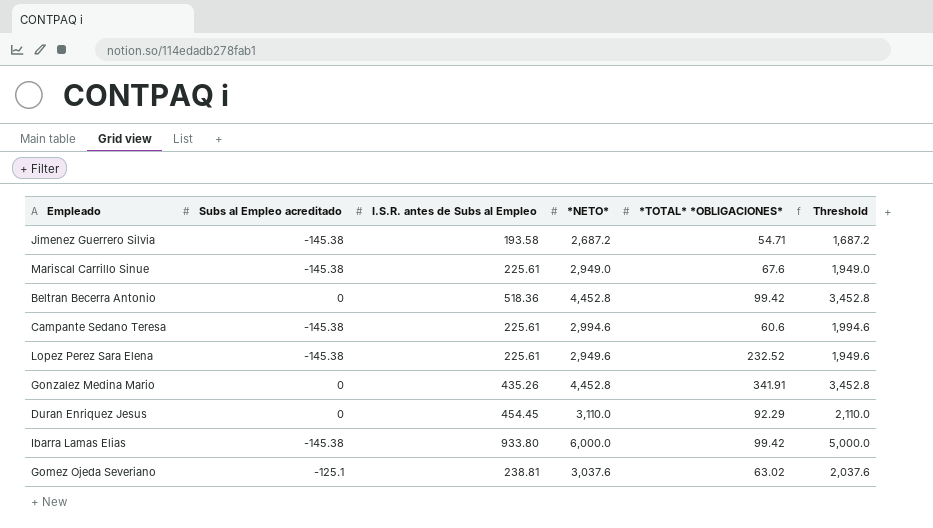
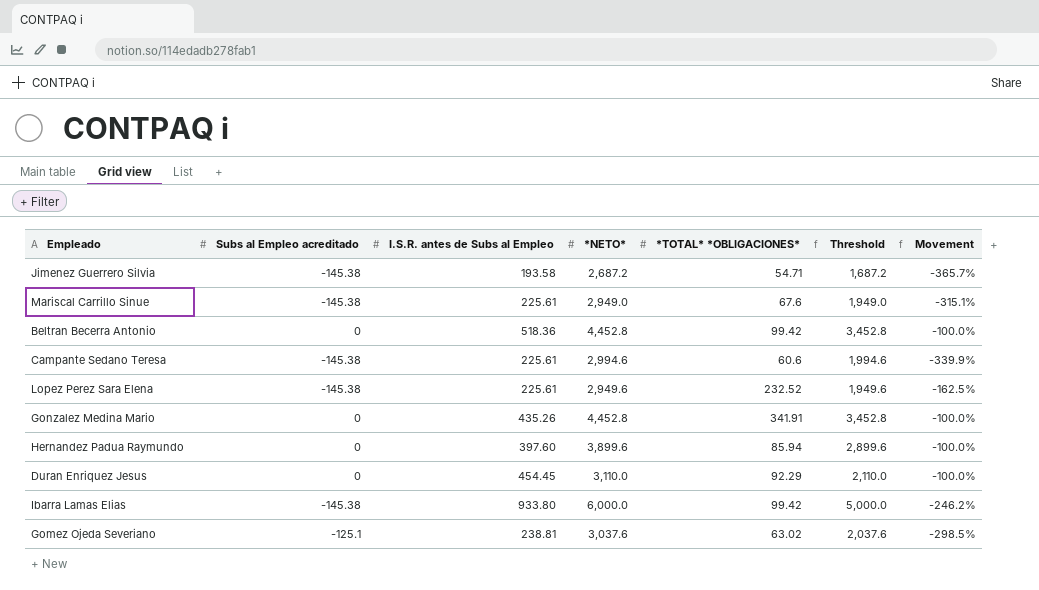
column Movement | formula: none -> ([Subs al Empleo acreditado] - [*TOTAL* *OBLIGACIONES*]) / [*TOTAL* *OBLIGACIONES*]
row Hernandez Padua Raymundo: none -> 0 | 397.60 | 3,899.6 | 85.94 | 2,899.6 | -100.0%

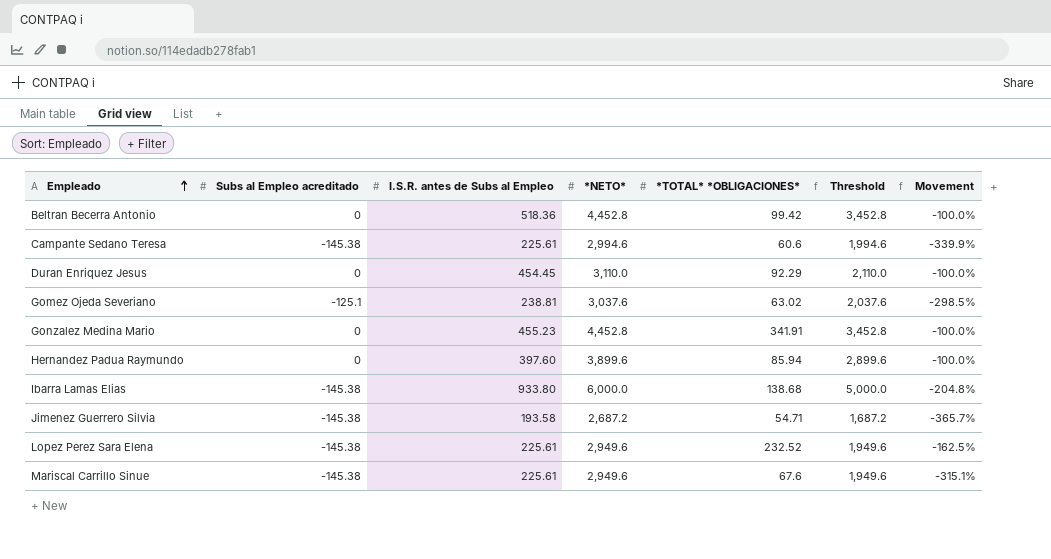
row order: none -> Empleado ascending
Gonzalez Medina Mario | I.S.R. antes de Subs al Empleo: 435.26 -> 455.23
Ibarra Lamas Elias | *TOTAL* *OBLIGACIONES*: 99.42 -> 138.68
Ibarra Lamas Elias | Movement: -246.2% -> -204.8%
Mariscal Carrillo Sinue | *NETO*: 2,949.0 -> 2,949.6
Mariscal Carrillo Sinue | Threshold: 1,949.0 -> 1,949.6

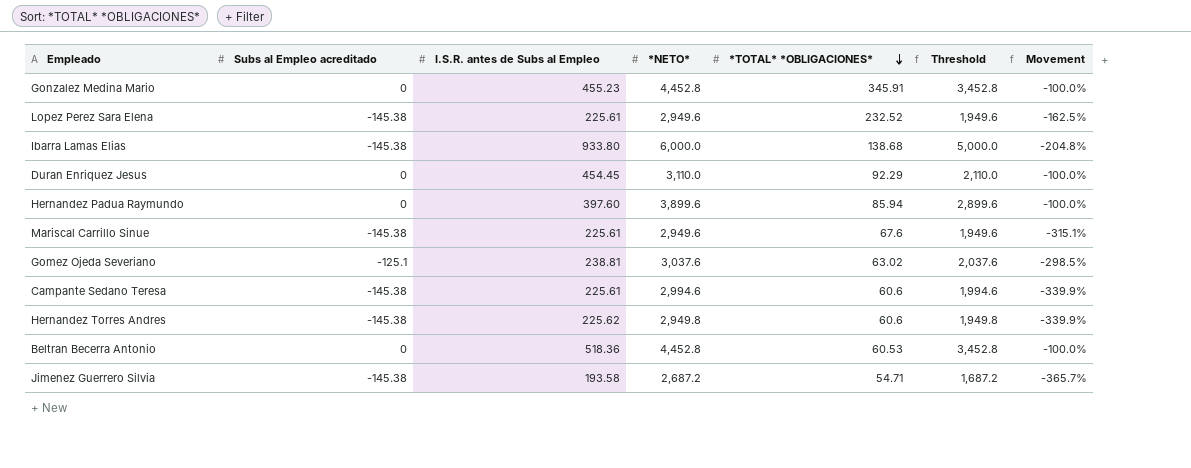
row order: Empleado ascending -> *TOTAL* *OBLIGACIONES* descending
Gonzalez Medina Mario | *TOTAL* *OBLIGACIONES*: 341.91 -> 345.91
row Hernandez Torres Andres: none -> -145.38 | 225.62 | 2,949.8 | 60.6 | 1,949.8 | -339.9%
Beltran Becerra Antonio | *TOTAL* *OBLIGACIONES*: 99.42 -> 60.53

